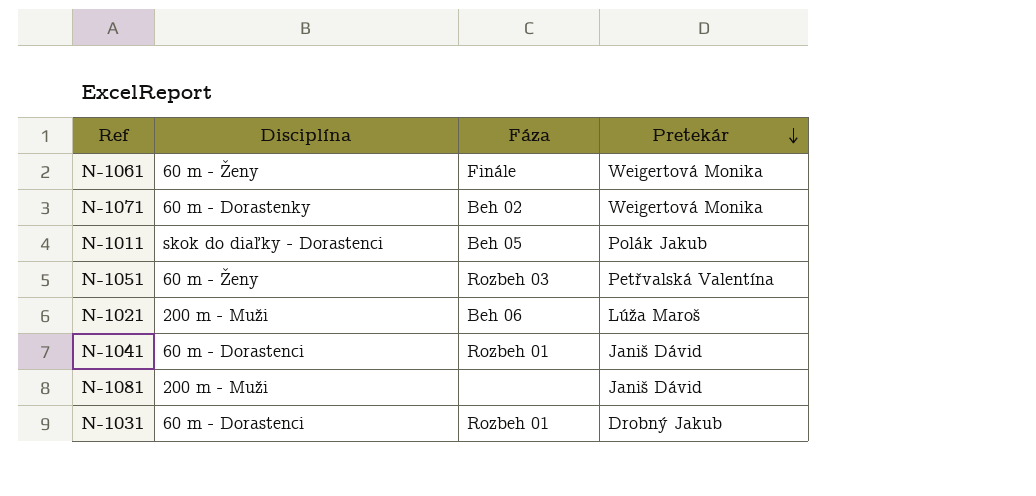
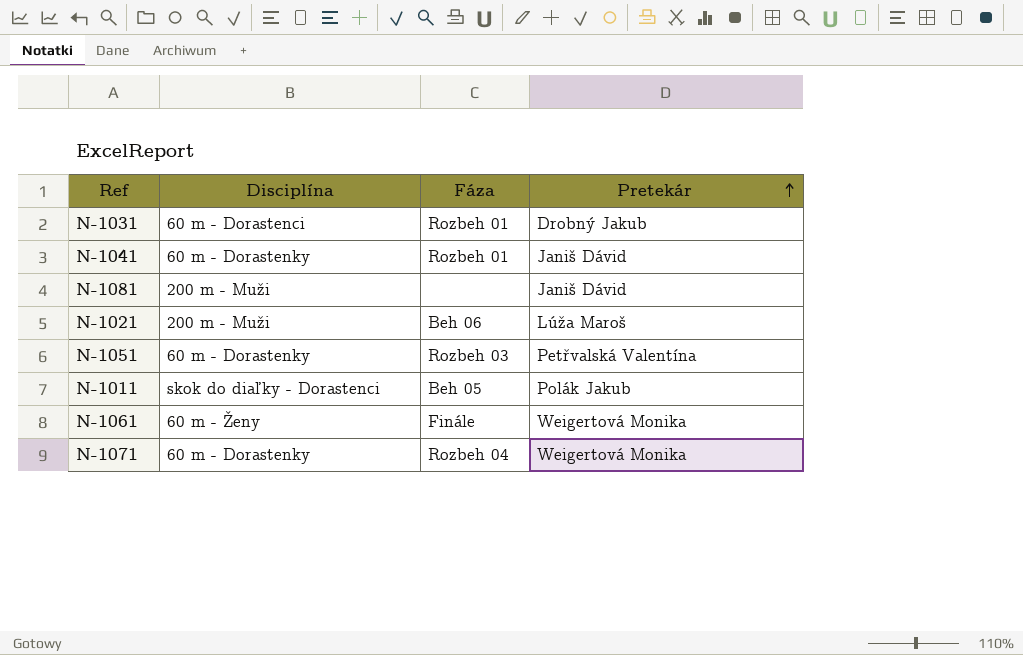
row order: Pretekár descending -> Pretekár ascending
N-1041 | Disciplína: 60 m - Dorastenci -> 60 m - Dorastenky
N-1051 | Disciplína: 60 m - Ženy -> 60 m - Dorastenky
N-1071 | Fáza: Beh 02 -> Rozbeh 04

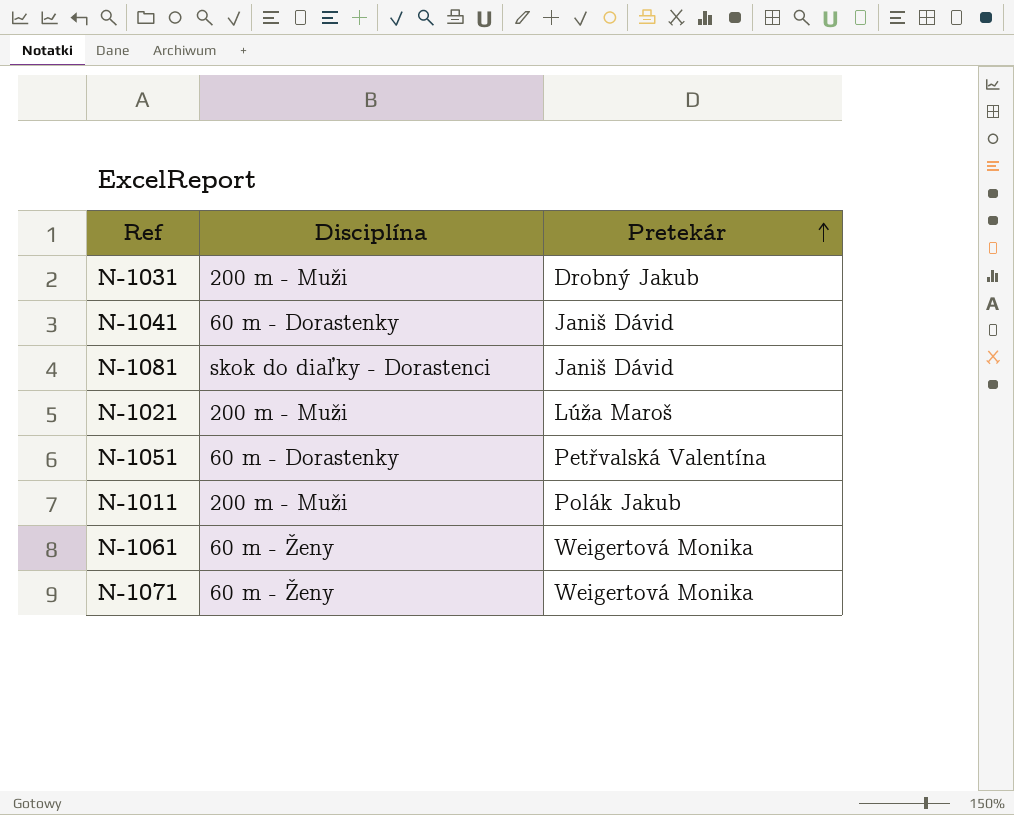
column Fáza | position: 3 -> none
N-1031 | Disciplína: 60 m - Dorastenci -> 200 m - Muži
N-1081 | Disciplína: 200 m - Muži -> skok do diaľky - Dorastenci
N-1011 | Disciplína: skok do diaľky - Dorastenci -> 200 m - Muži
N-1071 | Disciplína: 60 m - Dorastenky -> 60 m - Ženy

